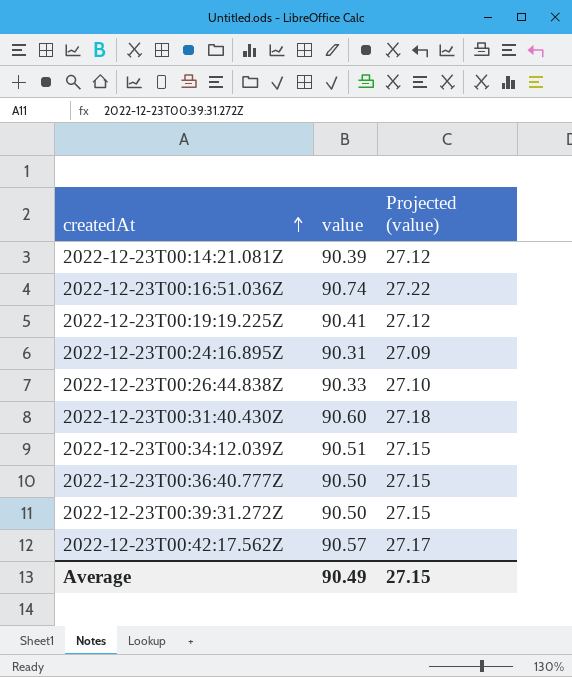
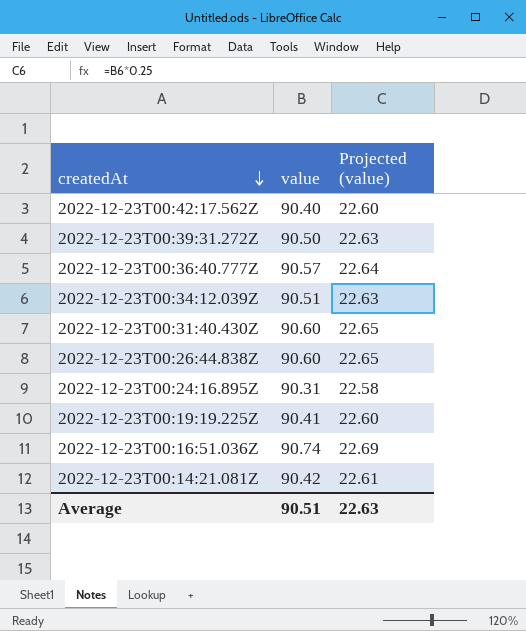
row order: createdAt ascending -> createdAt descending
column Projected (value) | formula: [value] * 0.3 -> [value] * 0.25
2022-12-23T00:42:17.562Z | value: 90.57 -> 90.40
2022-12-23T00:36:40.777Z | value: 90.50 -> 90.57
2022-12-23T00:26:44.838Z | value: 90.33 -> 90.60
2022-12-23T00:14:21.081Z | value: 90.39 -> 90.42
Average | value: 90.49 -> 90.51
Average | Projected (value): 27.15 -> 22.63

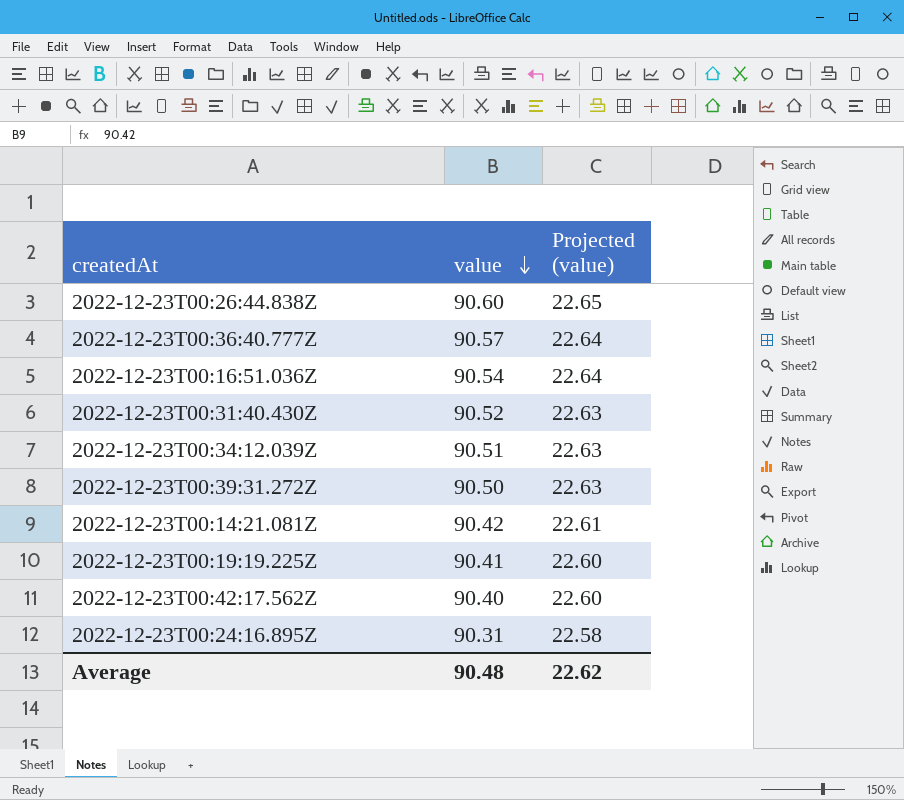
row order: createdAt descending -> value descending
2022-12-23T00:16:51.036Z | value: 90.74 -> 90.54
2022-12-23T00:16:51.036Z | Projected (value): 22.69 -> 22.64
2022-12-23T00:31:40.430Z | value: 90.60 -> 90.52
2022-12-23T00:31:40.430Z | Projected (value): 22.65 -> 22.63
Average | value: 90.51 -> 90.48
Average | Projected (value): 22.63 -> 22.62

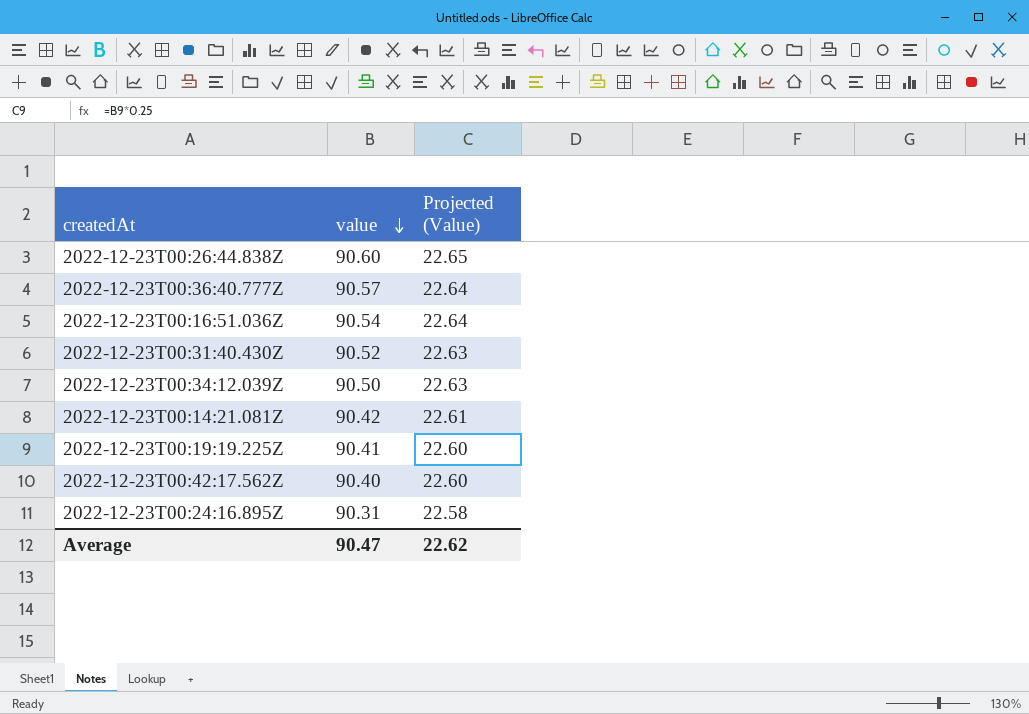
column name: Projected (value) -> Projected (Value)
row 2022-12-23T00:39:31.272Z: 90.50 | 22.63 -> none
2022-12-23T00:34:12.039Z | value: 90.51 -> 90.50
Average | value: 90.48 -> 90.47

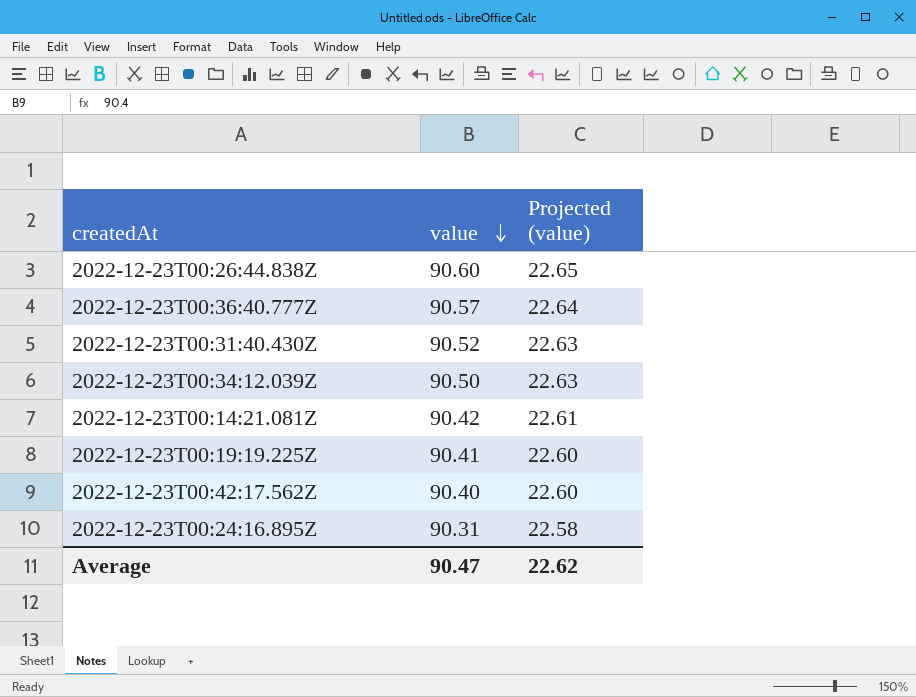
column name: Projected (Value) -> Projected (value)
row 2022-12-23T00:16:51.036Z: 90.54 | 22.64 -> none

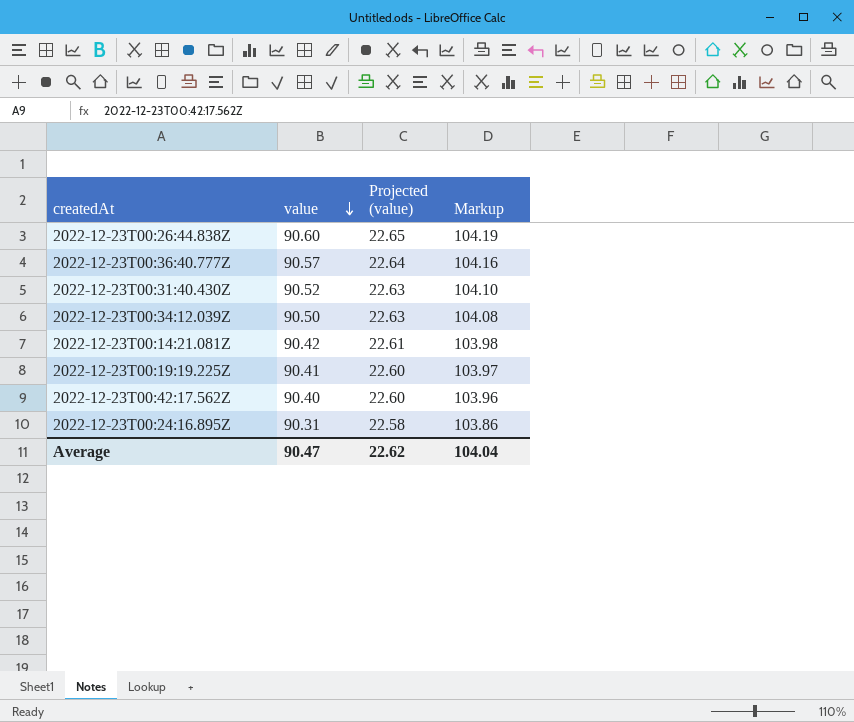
column Markup | formula: none -> [value] * 1.15

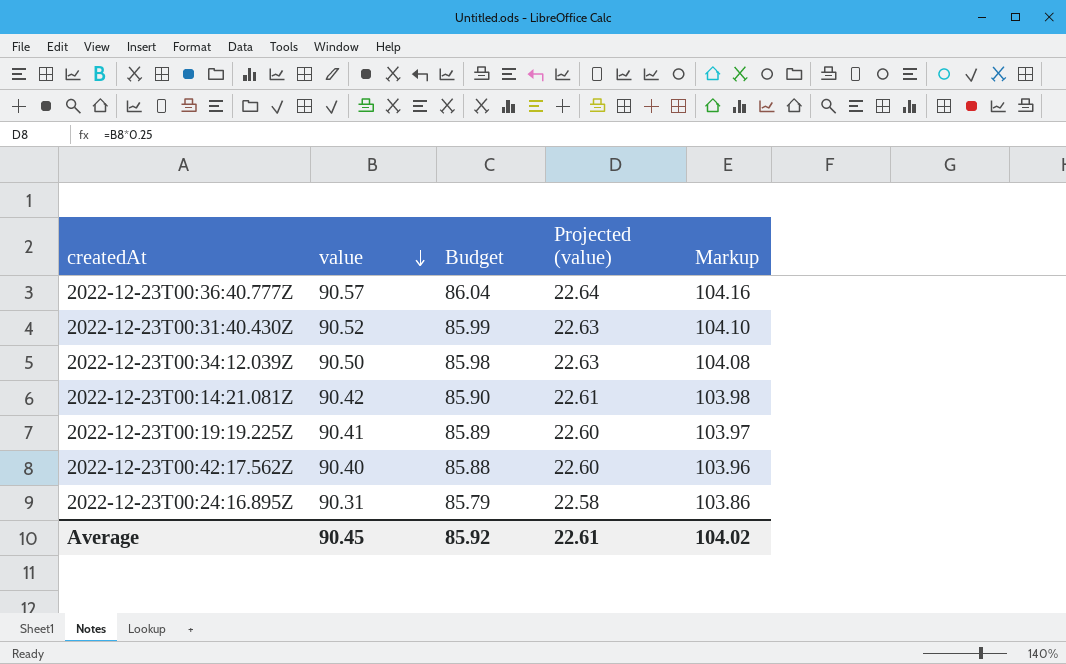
column Budget | formula: none -> [value] * 0.95
row 2022-12-23T00:26:44.838Z: 90.60 | 22.65 | 104.19 -> none
Average | value: 90.47 -> 90.45
Average | Projected (value): 22.62 -> 22.61
Average | Markup: 104.04 -> 104.02

